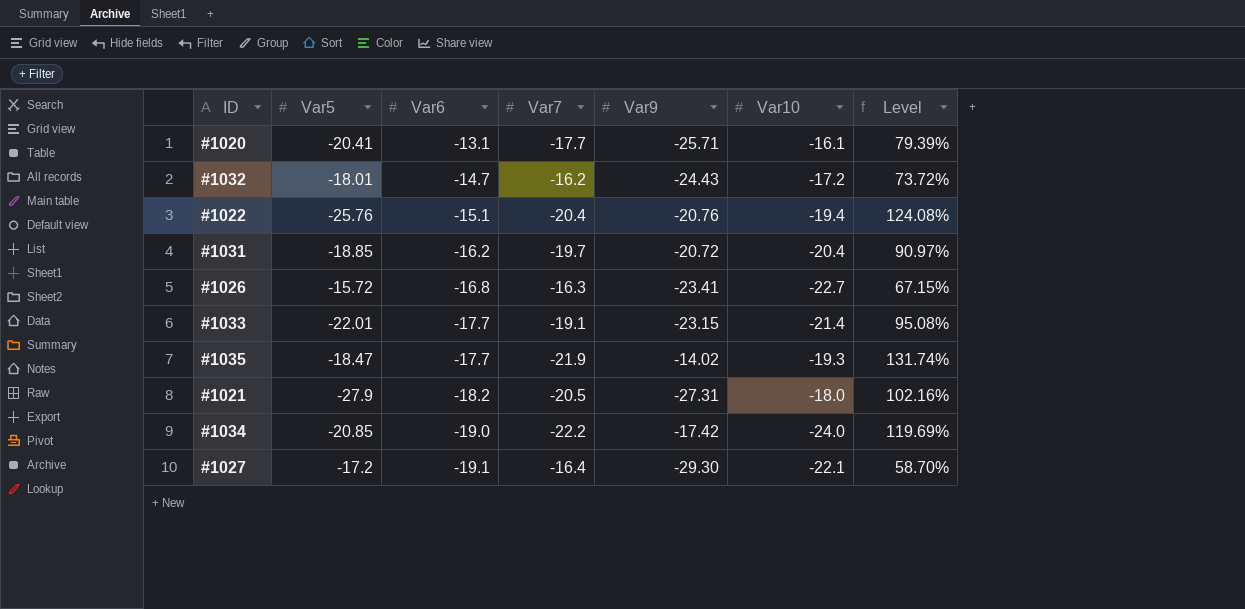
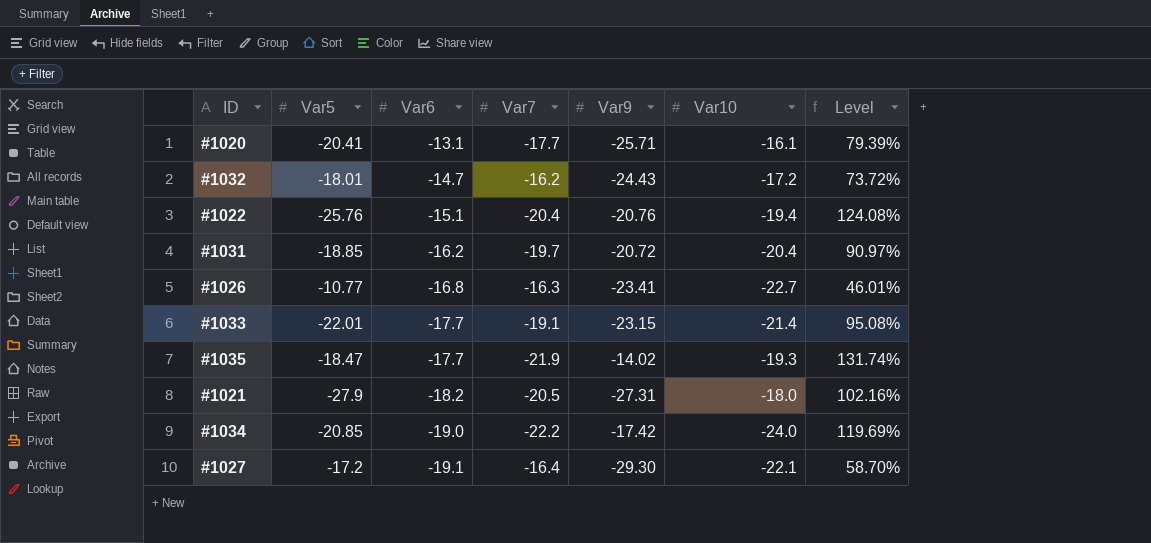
#1026 | Var5: -15.72 -> -10.77
#1026 | Level: 67.15% -> 46.01%

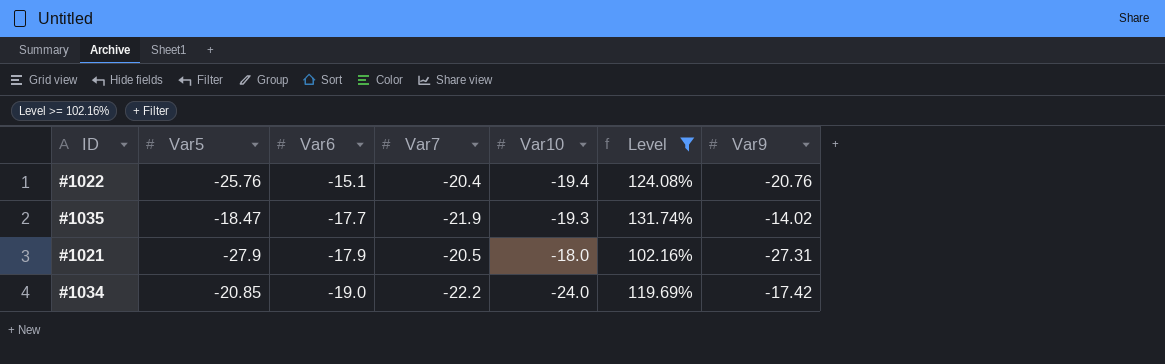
filter: none -> Level >= 102.16%
column Var9 | position: 5 -> 7
#1021 | Var6: -18.2 -> -17.9

